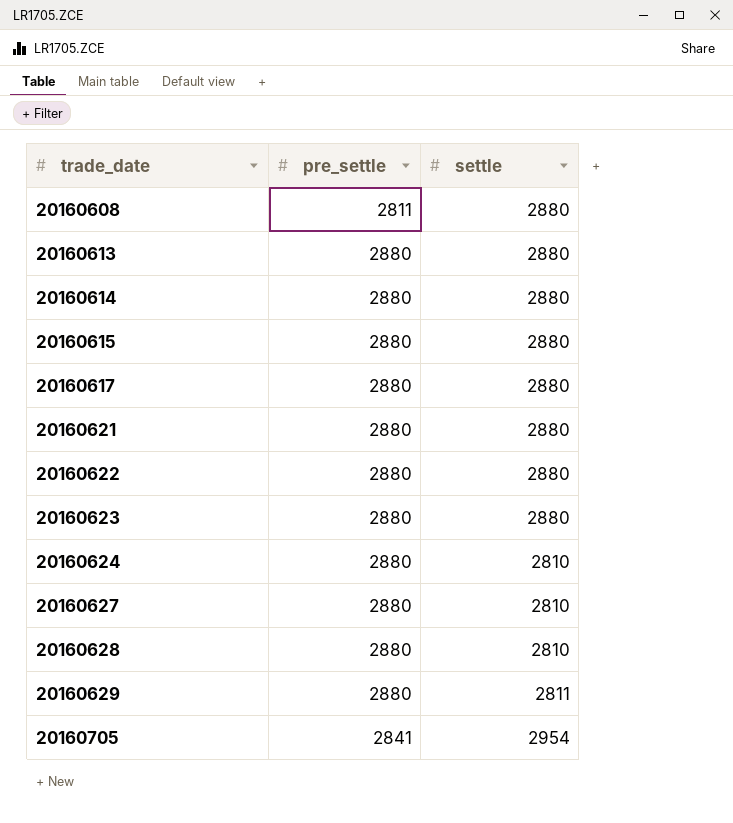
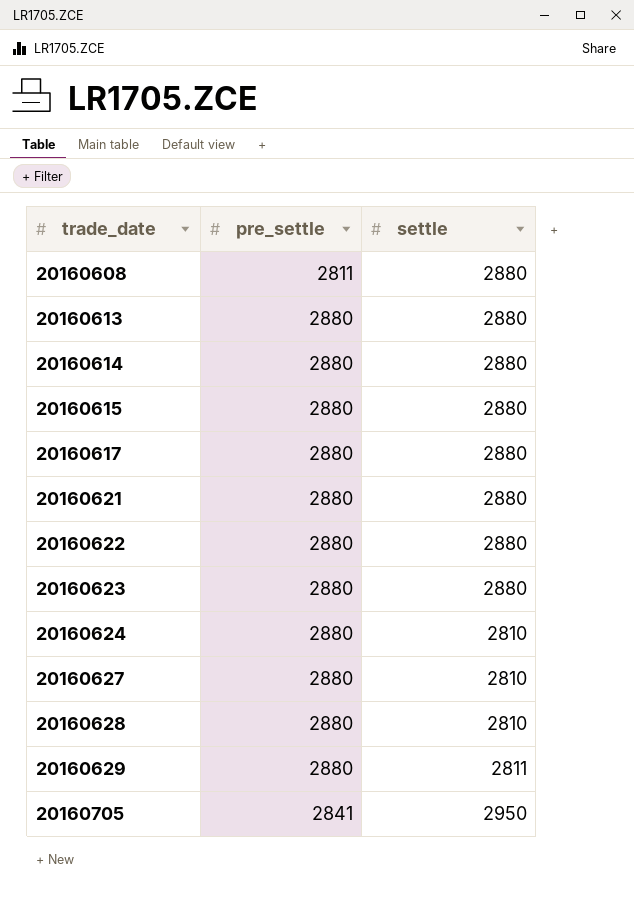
20160705 | settle: 2954 -> 2950

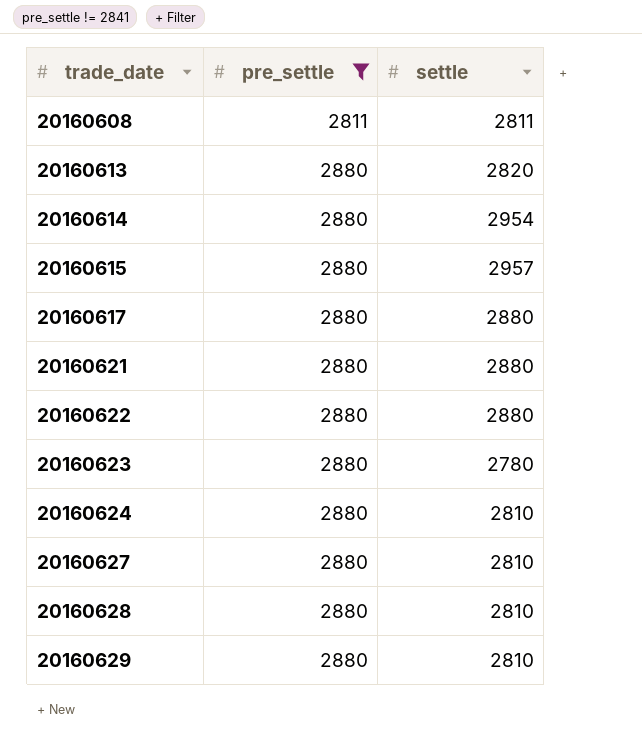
filter: none -> pre_settle != 2841
20160608 | settle: 2880 -> 2811
20160613 | settle: 2880 -> 2820
20160614 | settle: 2880 -> 2954
20160615 | settle: 2880 -> 2957
20160623 | settle: 2880 -> 2780
20160629 | settle: 2811 -> 2810

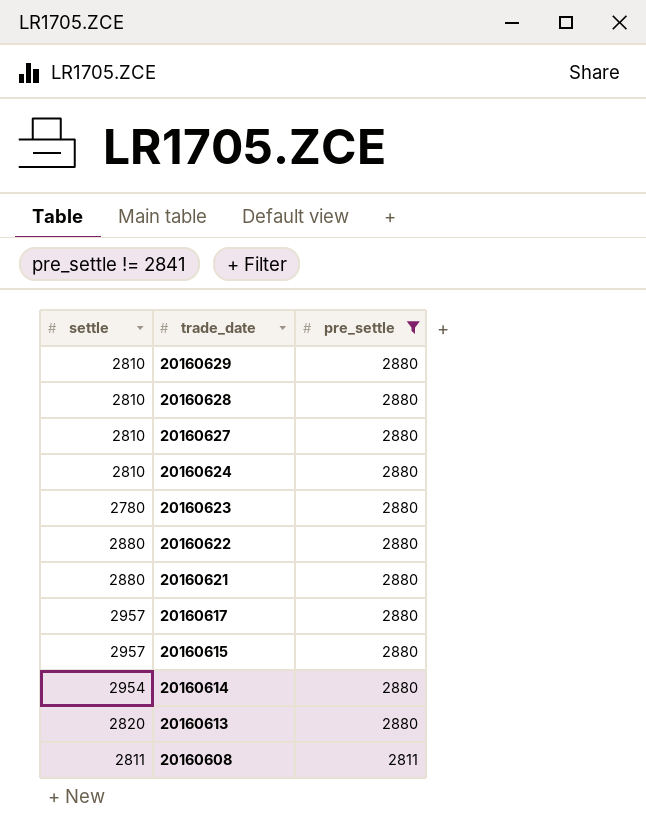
row order: trade_date ascending -> trade_date descending
column settle | position: 3 -> 1
20160617 | settle: 2880 -> 2957

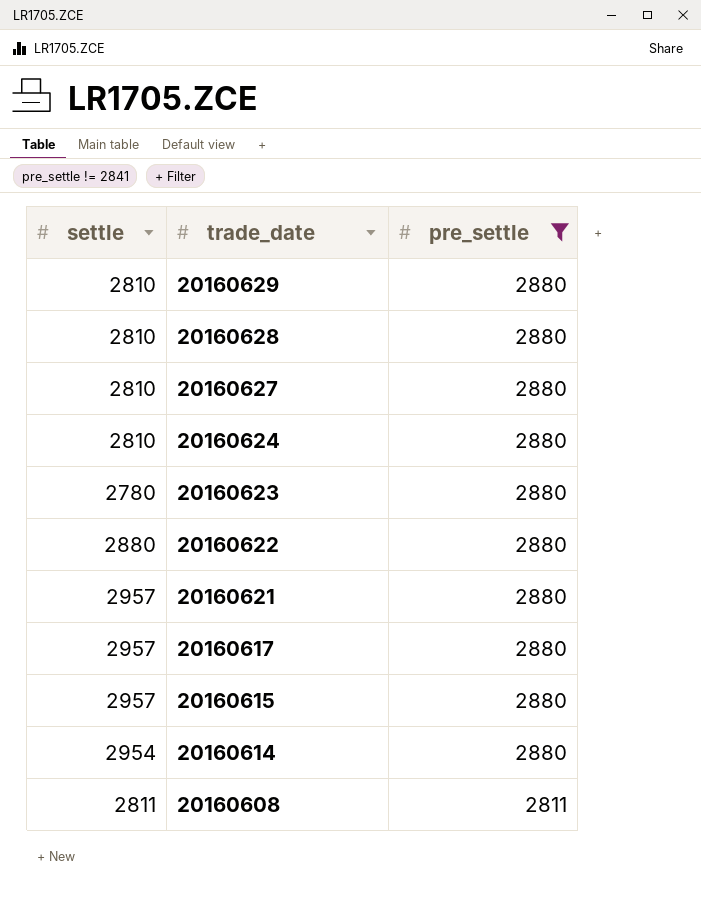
row 20160613: 2820 | 2880 -> none
20160621 | settle: 2880 -> 2957

